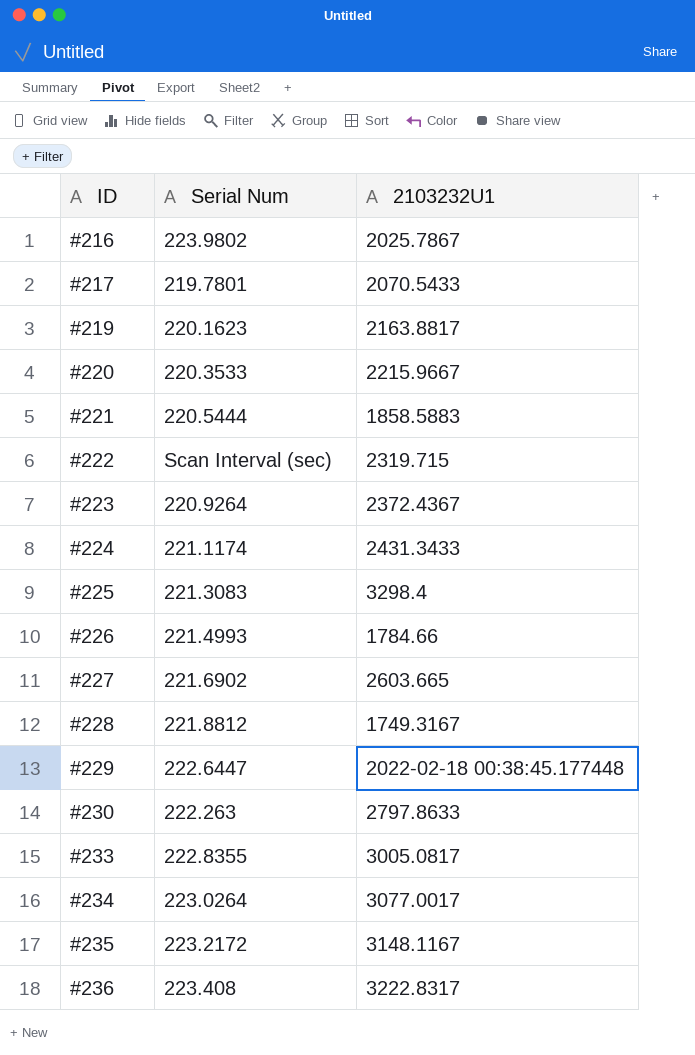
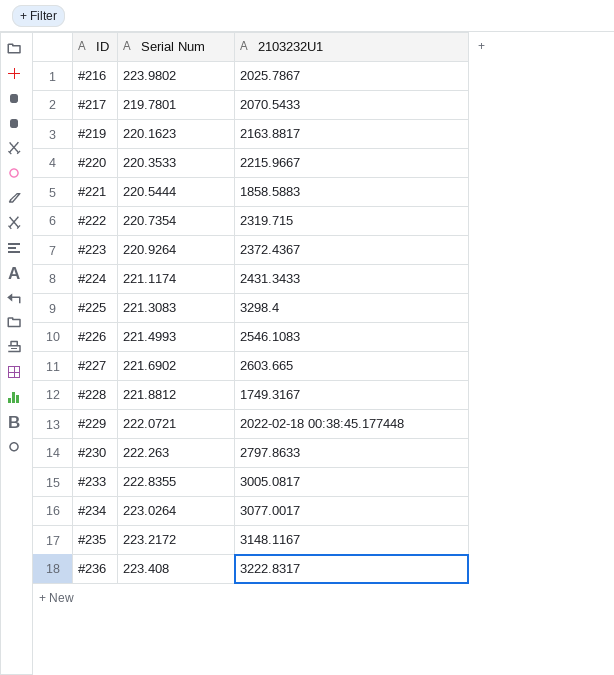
#222 | Serial Num: Scan Interval (sec) -> 220.7354
#226 | 2103232U1: 1784.66 -> 2546.1083
#229 | Serial Num: 222.6447 -> 222.0721

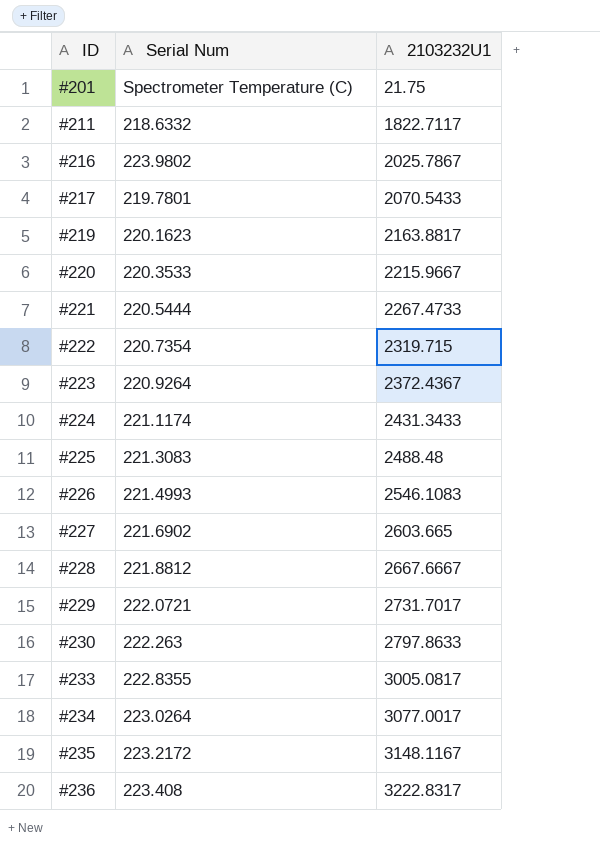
row #201: none -> Spectrometer Temperature (C) | 21.75
row #211: none -> 218.6332 | 1822.7117
#221 | 2103232U1: 1858.5883 -> 2267.4733
#225 | 2103232U1: 3298.4 -> 2488.48
#228 | 2103232U1: 1749.3167 -> 2667.6667
#229 | 2103232U1: 2022-02-18 00:38:45.177448 -> 2731.7017

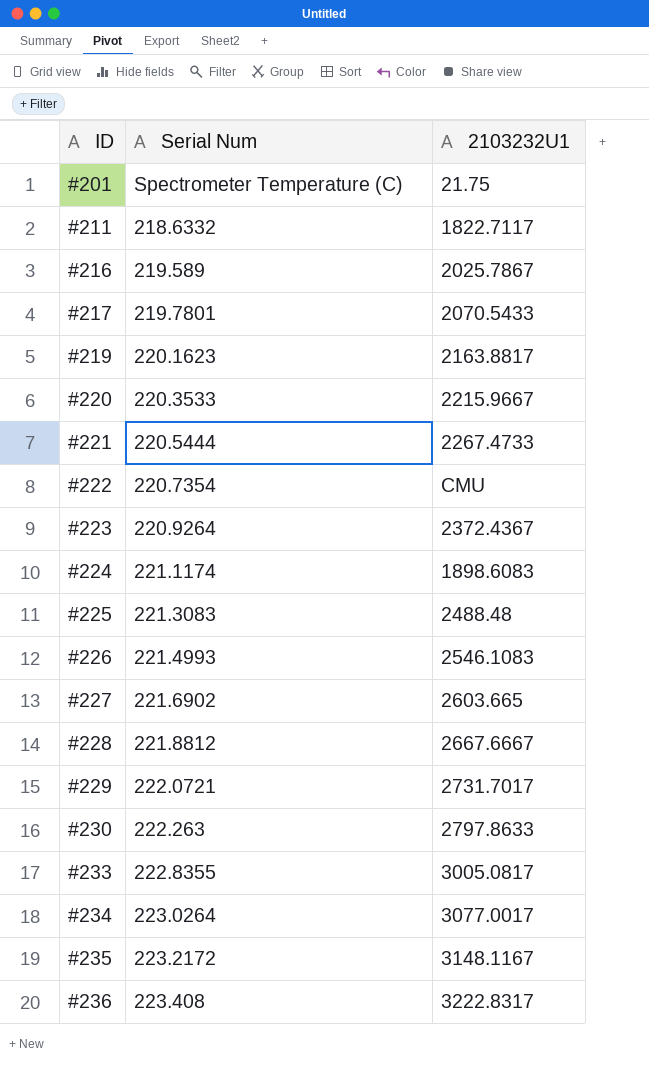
#216 | Serial Num: 223.9802 -> 219.589
#222 | 2103232U1: 2319.715 -> CMU
#224 | 2103232U1: 2431.3433 -> 1898.6083

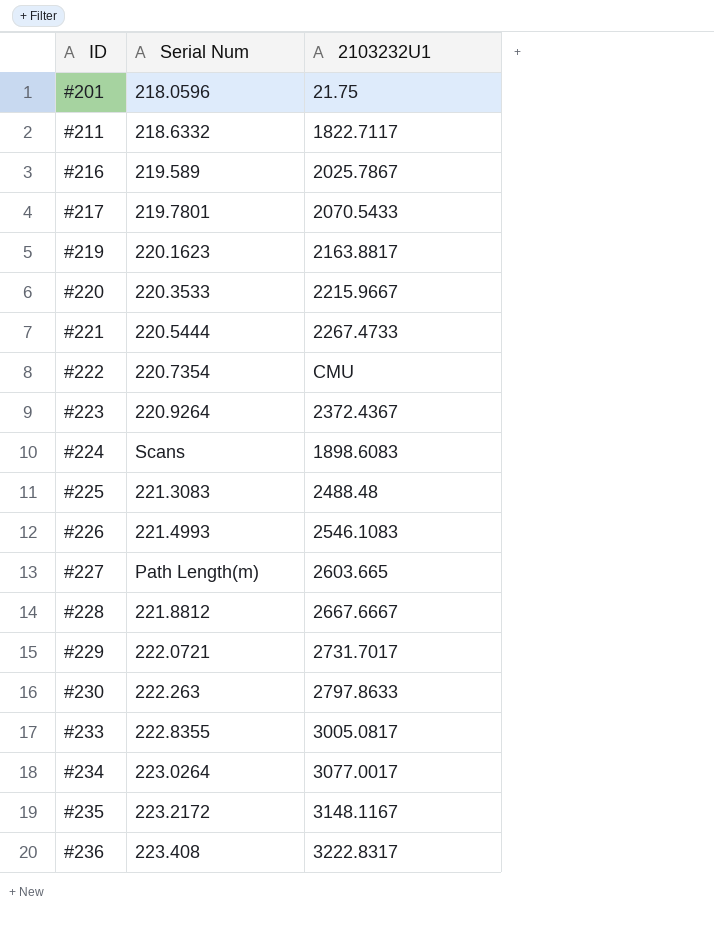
#201 | Serial Num: Spectrometer Temperature (C) -> 218.0596
#224 | Serial Num: 221.1174 -> Scans
#227 | Serial Num: 221.6902 -> Path Length(m)

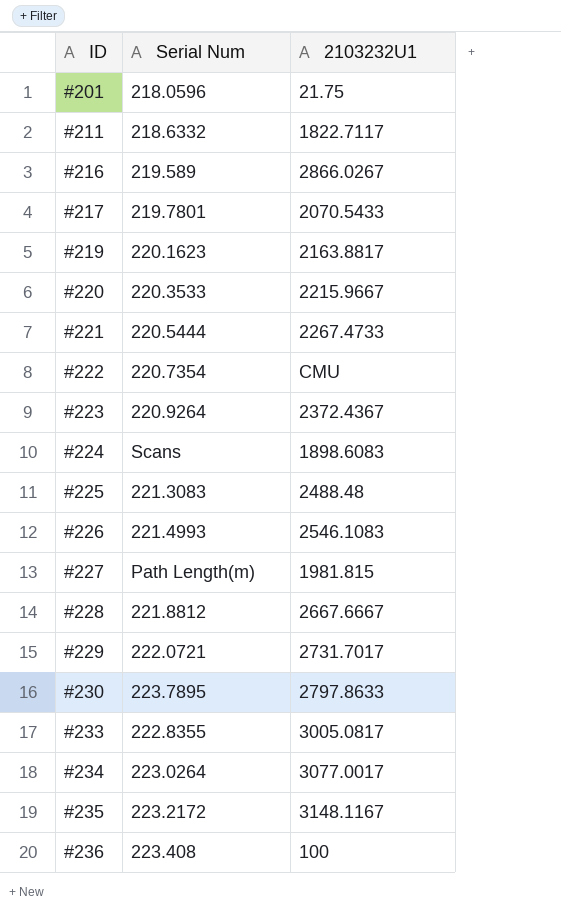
#216 | 2103232U1: 2025.7867 -> 2866.0267
#227 | 2103232U1: 2603.665 -> 1981.815
#230 | Serial Num: 222.263 -> 223.7895
#236 | 2103232U1: 3222.8317 -> 100

